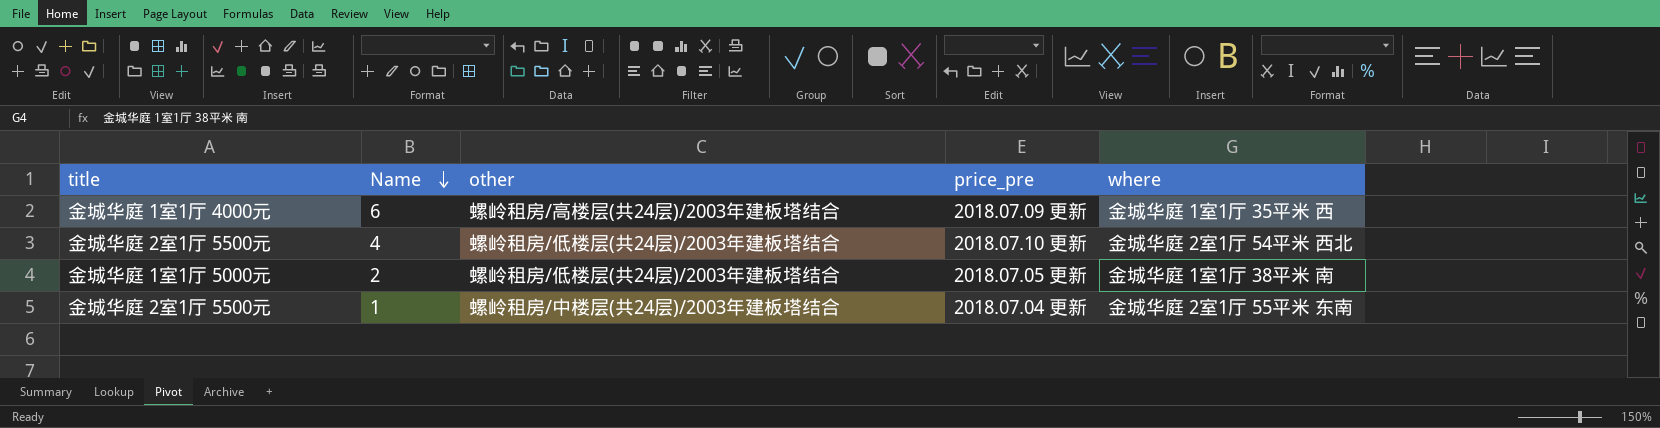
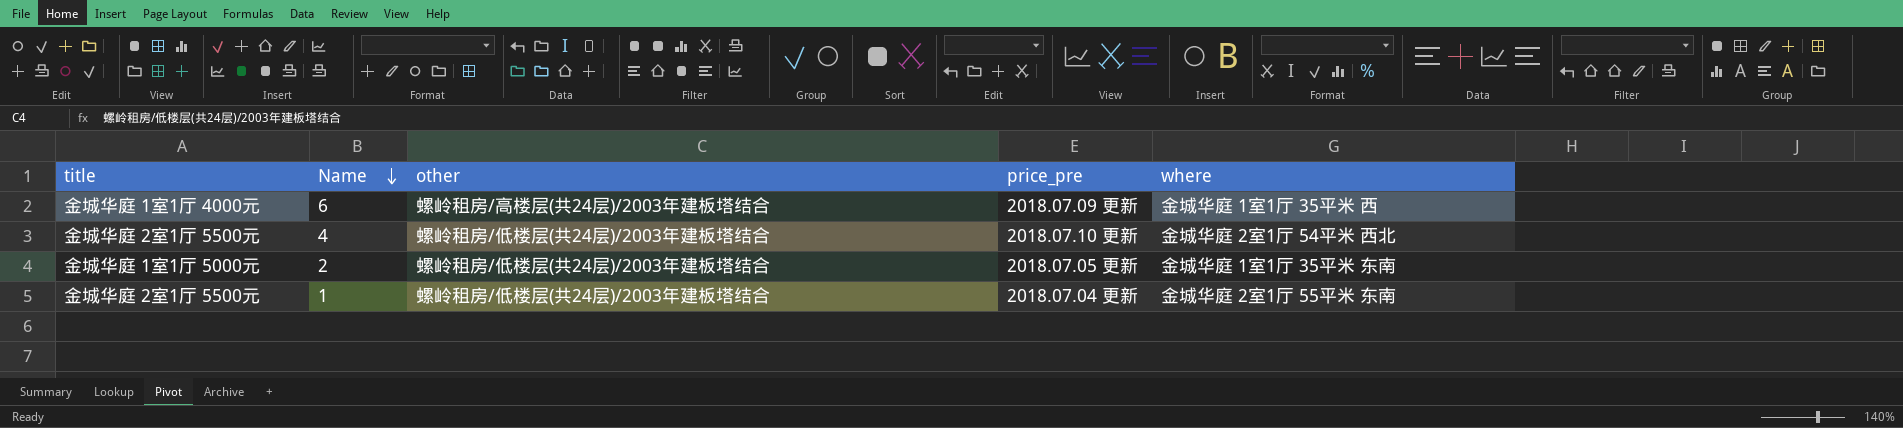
2 | where: 金城华庭 1室1厅 38平米 南 -> 金城华庭 1室1厅 35平米 东南
1 | other: 螺岭租房/中楼层(共24层)/2003年建板塔结合 -> 螺岭租房/低楼层(共24层)/2003年建板塔结合

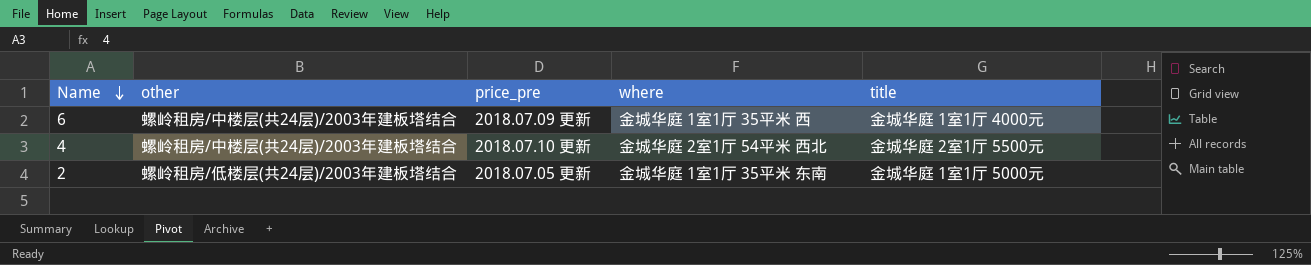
column title | position: 1 -> 5
row 1: 金城华庭 2室1厅 5500元 | 螺岭租房/低楼层(共24层)/2003年建板塔结合 | 2018.07.04 更新 | 金城华庭 2室1厅 55平米 东南 -> none
6 | other: 螺岭租房/高楼层(共24层)/2003年建板塔结合 -> 螺岭租房/中楼层(共24层)/2003年建板塔结合
4 | other: 螺岭租房/低楼层(共24层)/2003年建板塔结合 -> 螺岭租房/中楼层(共24层)/2003年建板塔结合

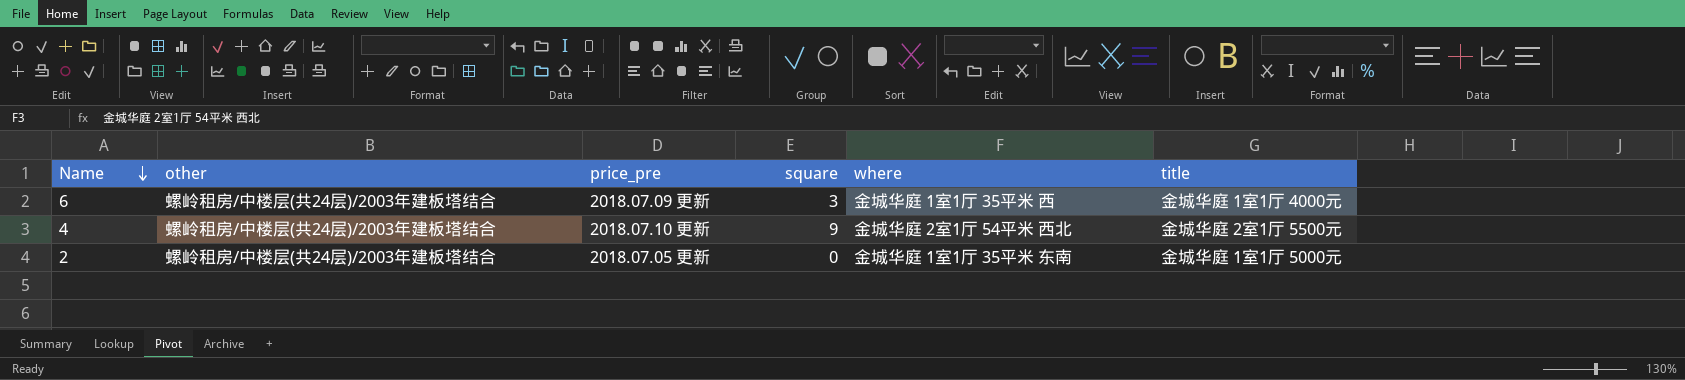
column square | position: none -> 4
2 | other: 螺岭租房/低楼层(共24层)/2003年建板塔结合 -> 螺岭租房/中楼层(共24层)/2003年建板塔结合

